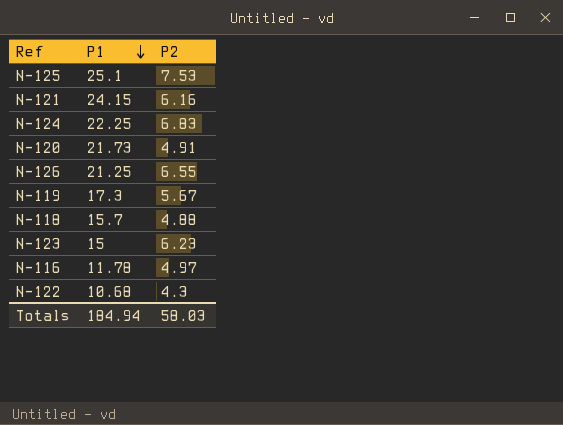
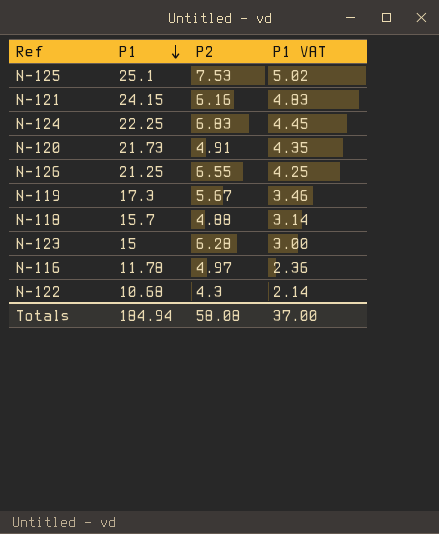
column P1 VAT | formula: none -> [P1] * 0.2
N-123 | P2: 6.23 -> 6.28
Totals | P2: 58.03 -> 58.08

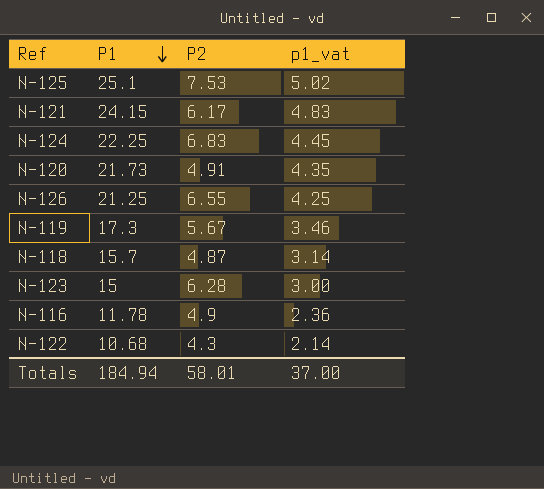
column name: P1 VAT -> p1_vat
N-121 | P2: 6.16 -> 6.17
N-118 | P2: 4.88 -> 4.87
N-116 | P2: 4.97 -> 4.9
Totals | P2: 58.08 -> 58.01

